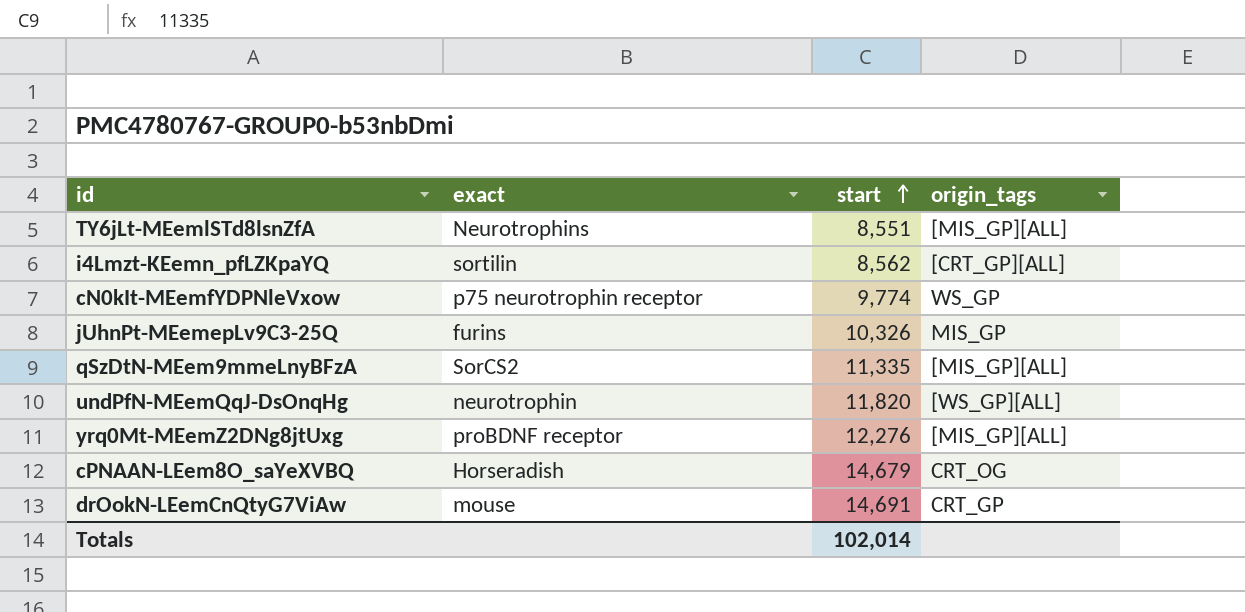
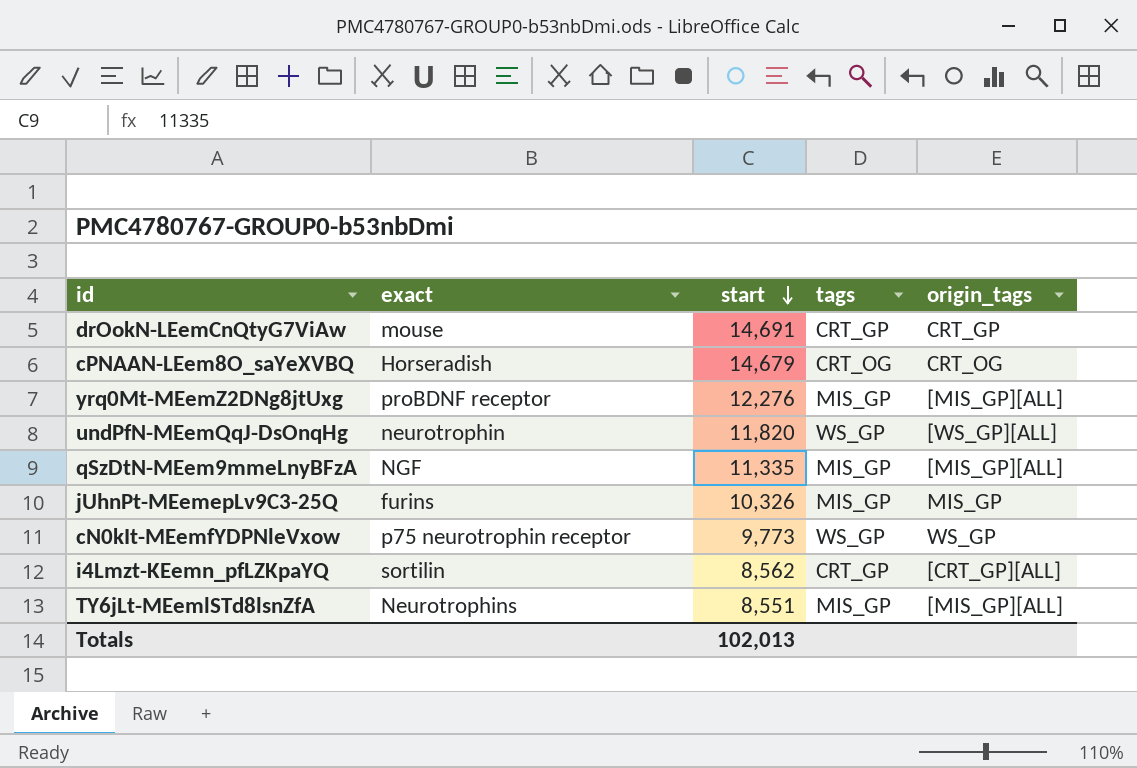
row order: start ascending -> start descending
column tags | position: none -> 4
qSzDtN-MEem9mmeLnyBFzA | exact: SorCS2 -> NGF
cN0kIt-MEemfYDPNleVxow | start: 9,774 -> 9,773
Totals | start: 102,014 -> 102,013

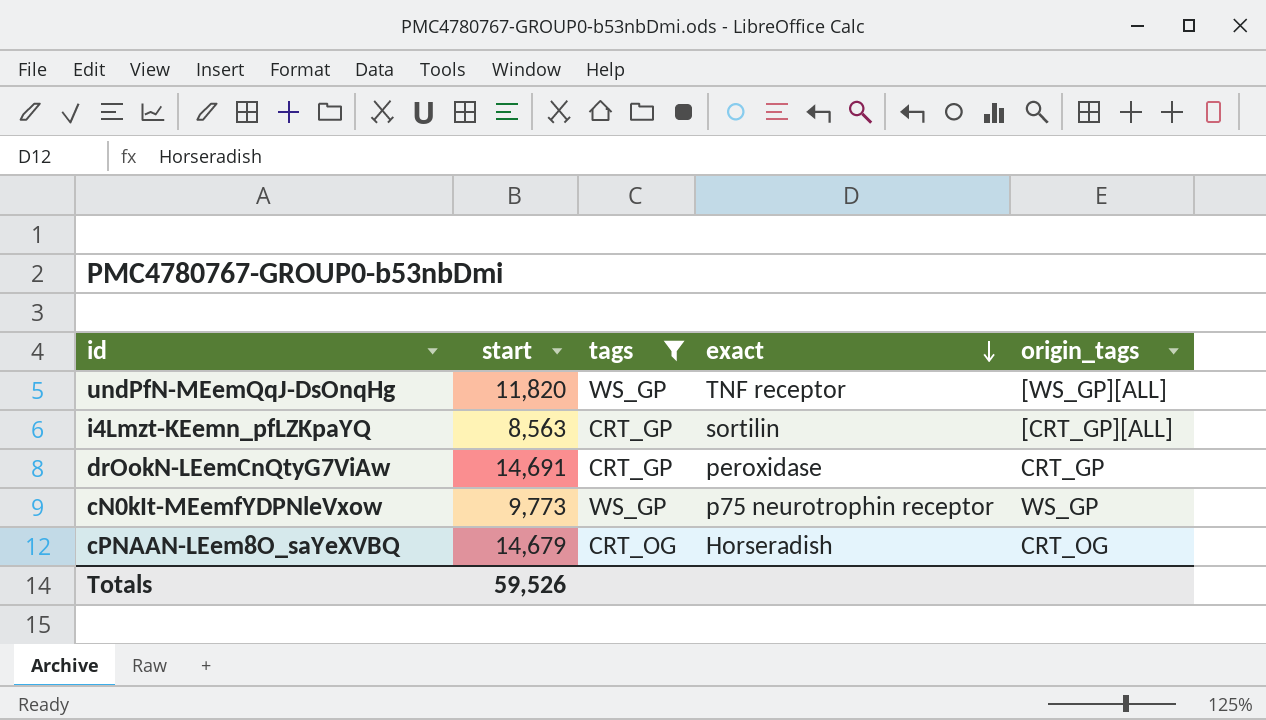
filter: none -> tags != MIS_GP
row order: start descending -> exact descending
column exact | position: 2 -> 4
undPfN-MEemQqJ-DsOnqHg | exact: neurotrophin -> TNF receptor
i4Lmzt-KEemn_pfLZKpaYQ | start: 8,562 -> 8,563
drOokN-LEemCnQtyG7ViAw | exact: mouse -> peroxidase
Totals | start: 102,013 -> 59,526

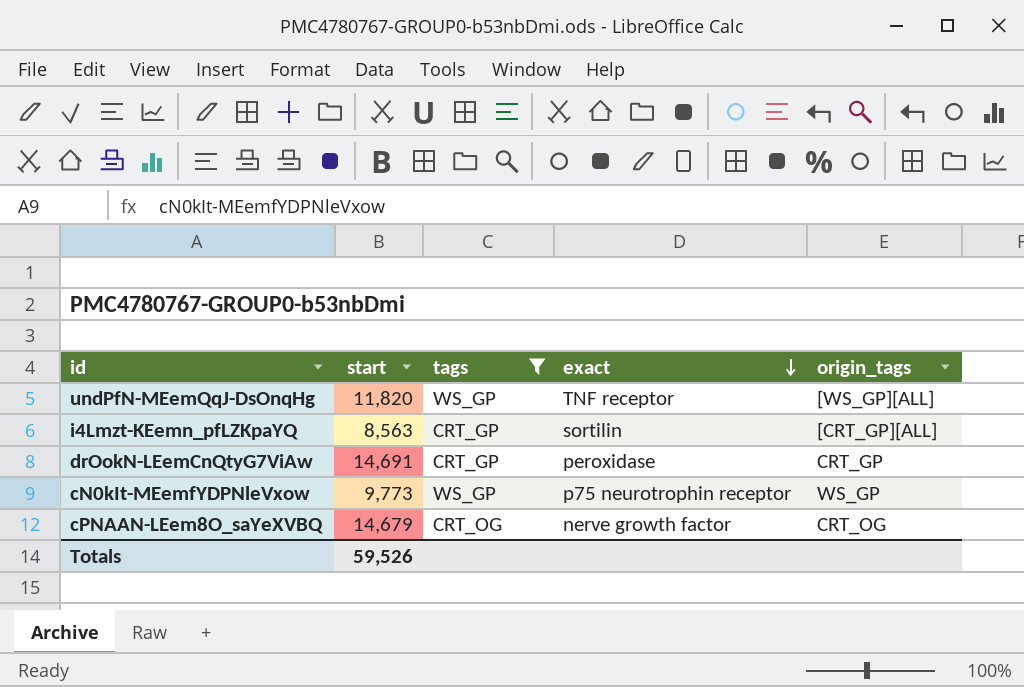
cPNAAN-LEem8O_saYeXVBQ | exact: Horseradish -> nerve growth factor

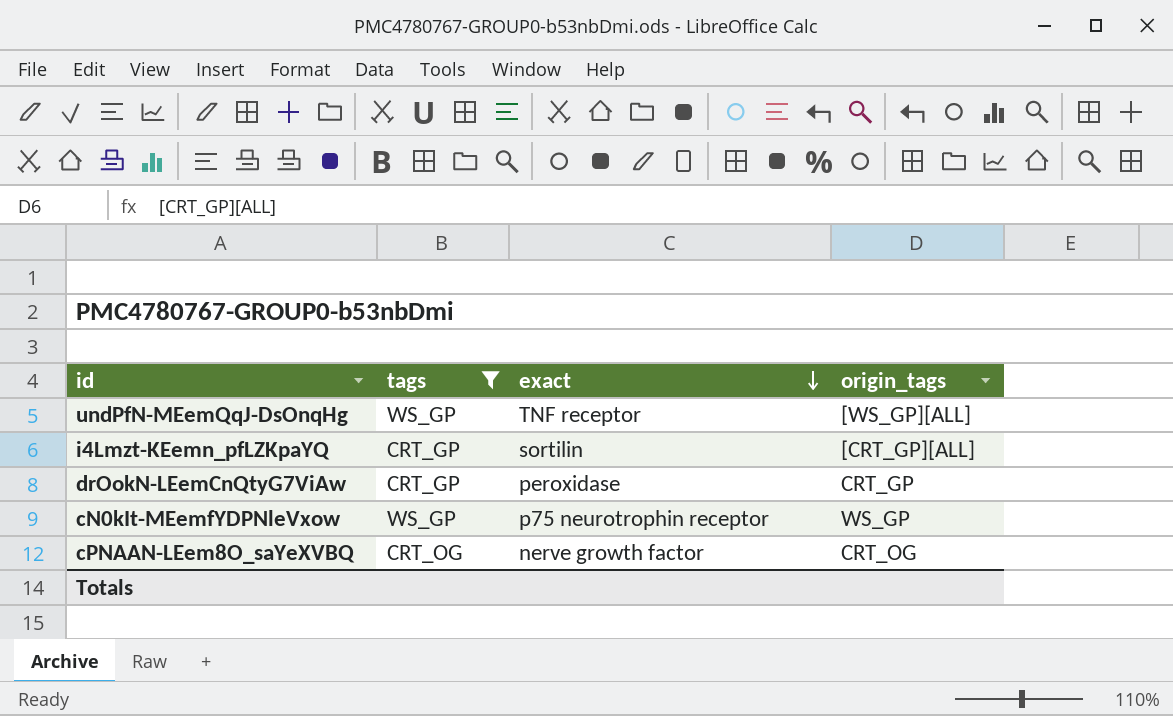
column start | position: 2 -> none

